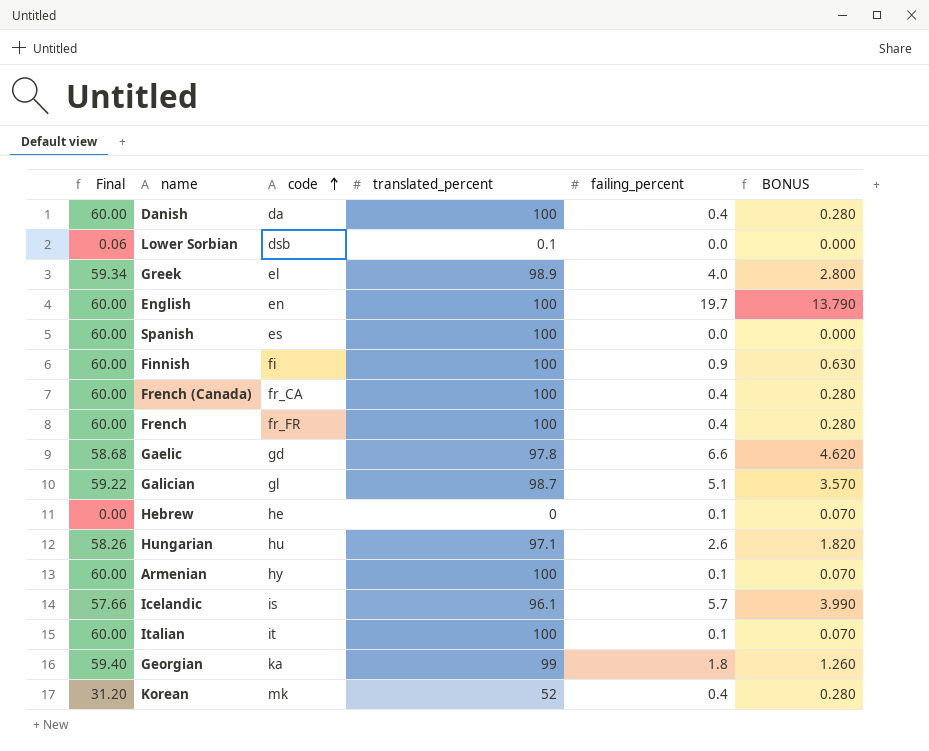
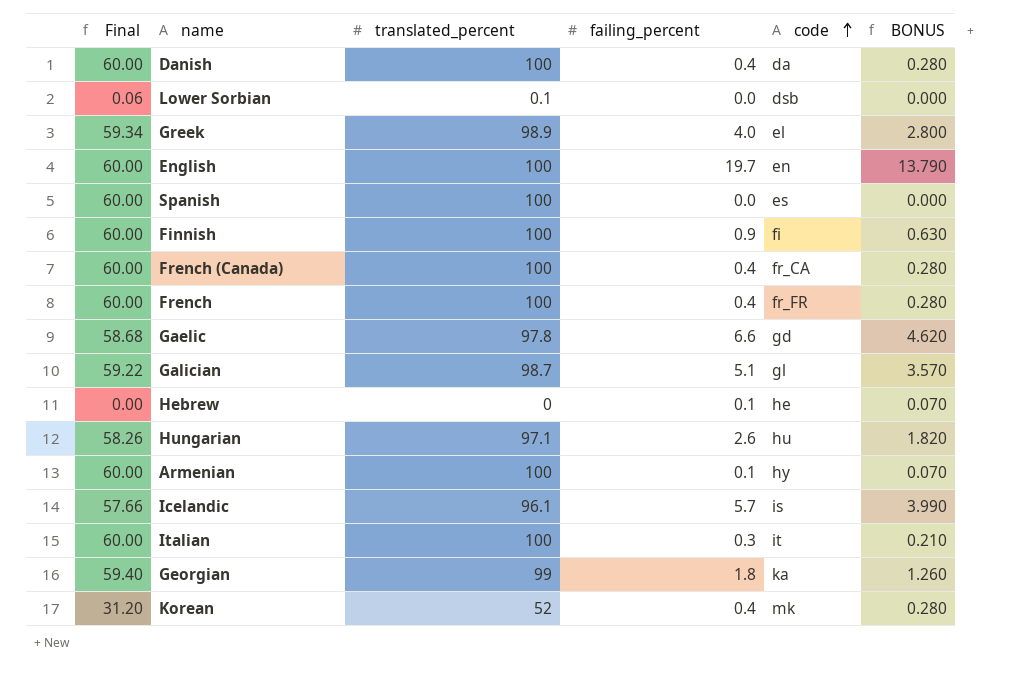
column code | position: 3 -> 5
Italian | failing_percent: 0.1 -> 0.3
Italian | BONUS: 0.070 -> 0.210

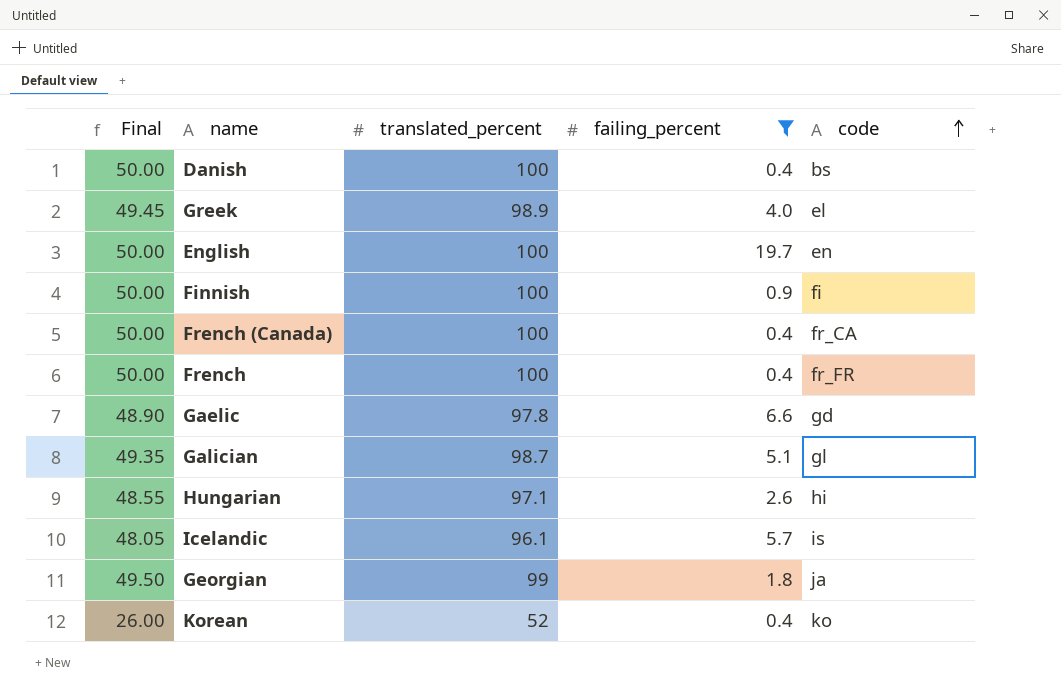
filter: none -> failing_percent >= 0.4
column BONUS | formula: [failing_percent] * 0.7 -> none
column Final | formula: [translated_percent] * 0.6 -> [translated_percent] * 0.5
Danish | code: da -> bs
Hungarian | code: hu -> hi
Georgian | code: ka -> ja
Korean | code: mk -> ko

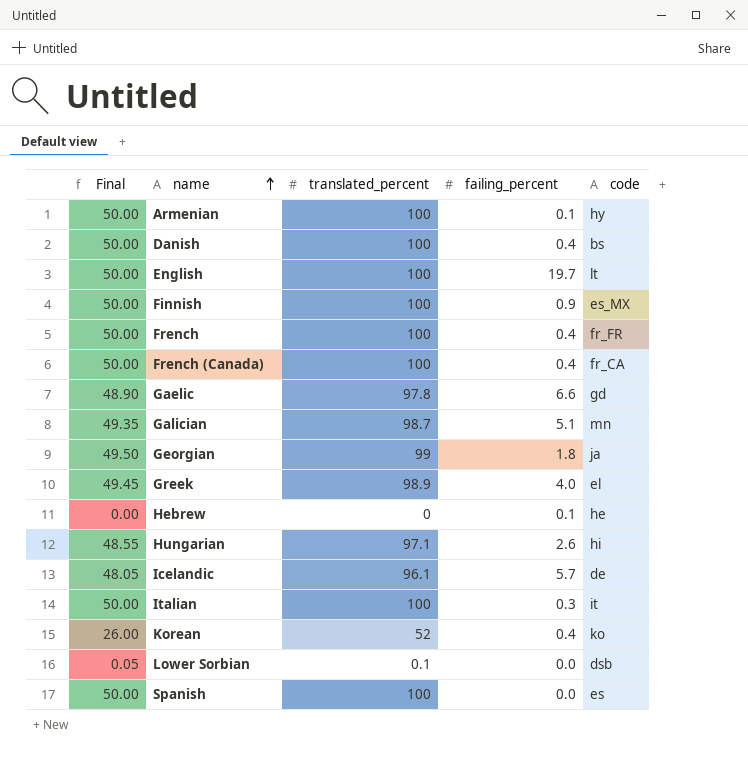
filter: failing_percent >= 0.4 -> none
row order: code ascending -> name ascending
English | code: en -> lt
Finnish | code: fi -> es_MX
Galician | code: gl -> mn
Icelandic | code: is -> de

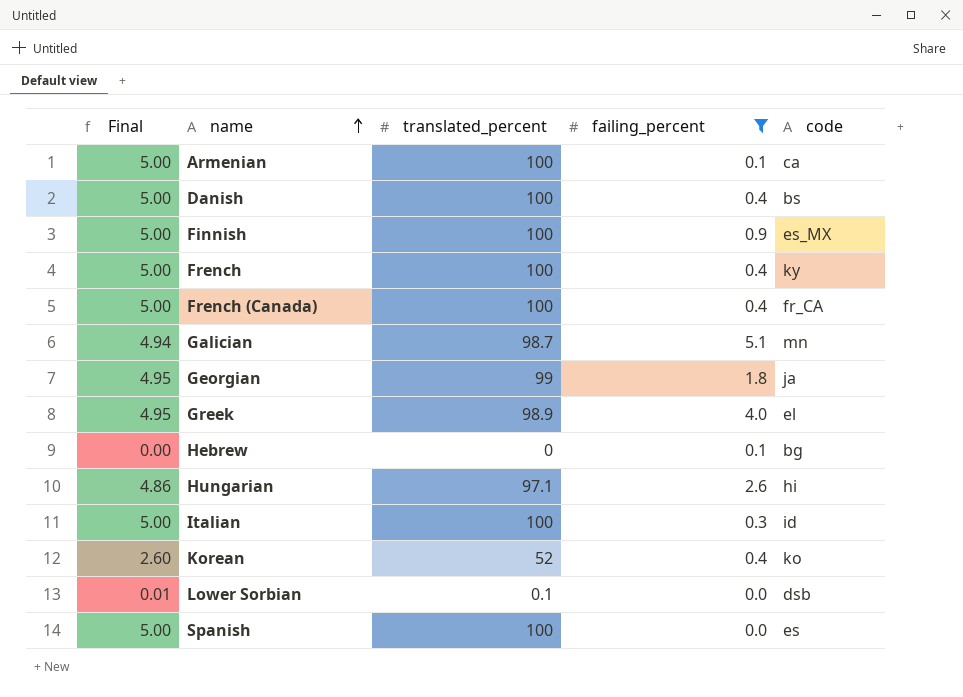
filter: none -> failing_percent <= 5.1
column Final | formula: [translated_percent] * 0.5 -> [translated_percent] * 0.05
Armenian | code: hy -> ca
French | code: fr_FR -> ky
Hebrew | code: he -> bg
Italian | code: it -> id

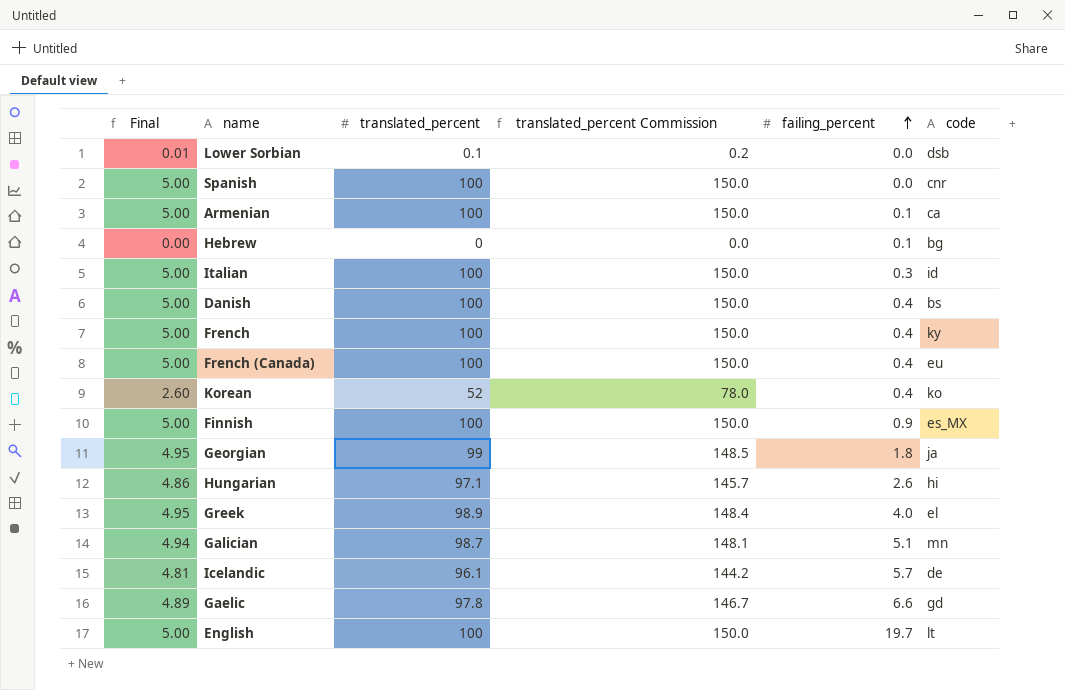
filter: failing_percent <= 5.1 -> none
row order: name ascending -> failing_percent ascending
column translated_percent Commission | formula: none -> [translated_percent] * 1.5
Spanish | code: es -> cnr
French (Canada) | code: fr_CA -> eu

